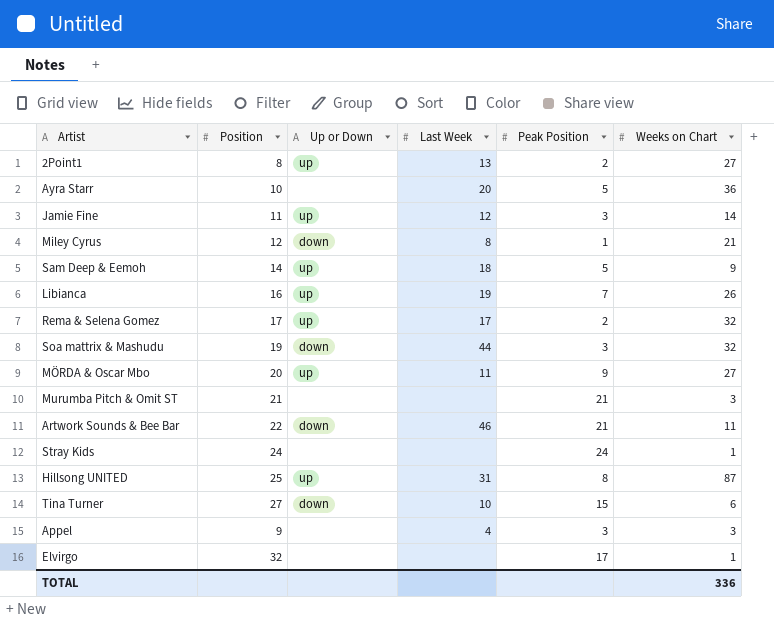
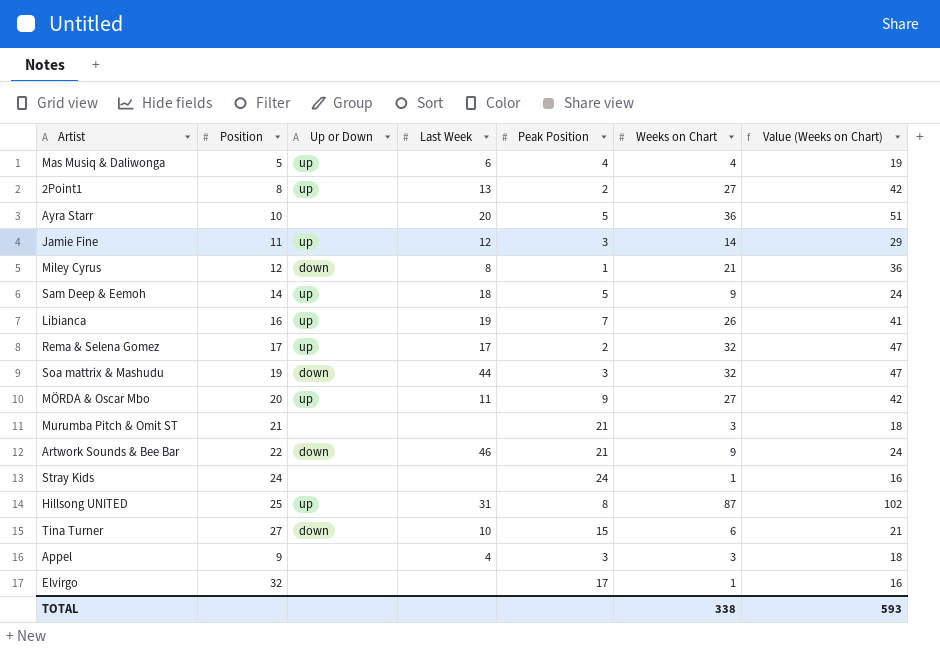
column Value (Weeks on Chart) | formula: none -> [Weeks on Chart] + 15
row Mas Musiq & Daliwonga: none -> 5 | up | 6 | 4 | 4 | 19
Artwork Sounds & Bee Bar | Weeks on Chart: 11 -> 9
TOTAL | Weeks on Chart: 336 -> 338

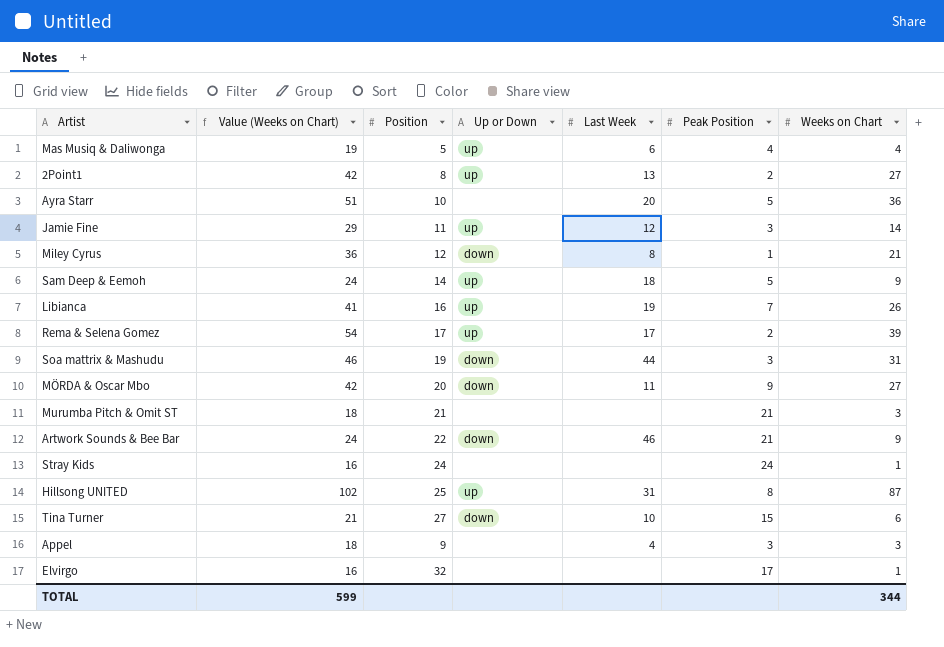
column Value (Weeks on Chart) | position: 7 -> 2
Rema & Selena Gomez | Value (Weeks on Chart): 47 -> 54
Rema & Selena Gomez | Weeks on Chart: 32 -> 39
Soa mattrix & Mashudu | Value (Weeks on Chart): 47 -> 46
Soa mattrix & Mashudu | Weeks on Chart: 32 -> 31
MÖRDA & Oscar Mbo | Up or Down: up -> down
TOTAL | Value (Weeks on Chart): 593 -> 599
TOTAL | Weeks on Chart: 338 -> 344

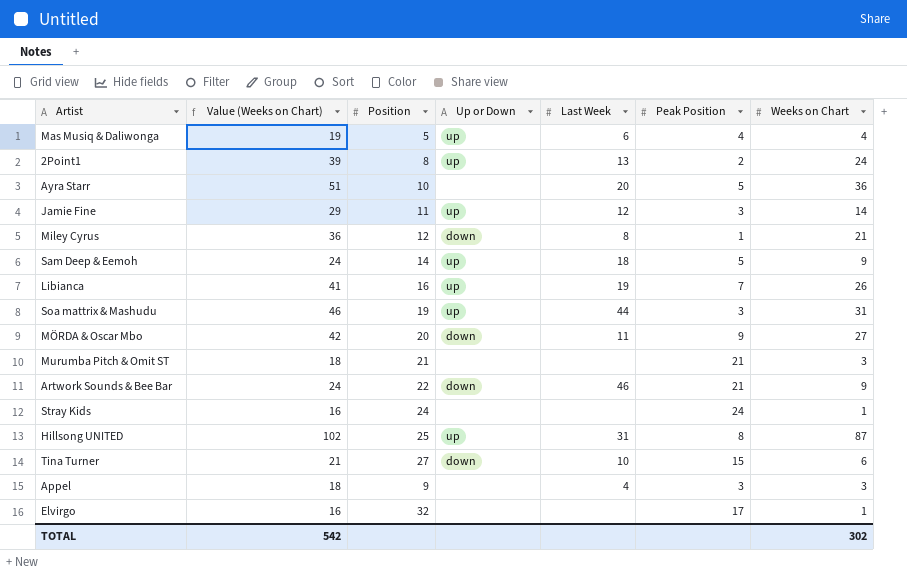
row Rema & Selena Gomez: 54 | 17 | up | 17 | 2 | 39 -> none
2Point1 | Value (Weeks on Chart): 42 -> 39
2Point1 | Weeks on Chart: 27 -> 24
Soa mattrix & Mashudu | Up or Down: down -> up
TOTAL | Value (Weeks on Chart): 599 -> 542
TOTAL | Weeks on Chart: 344 -> 302

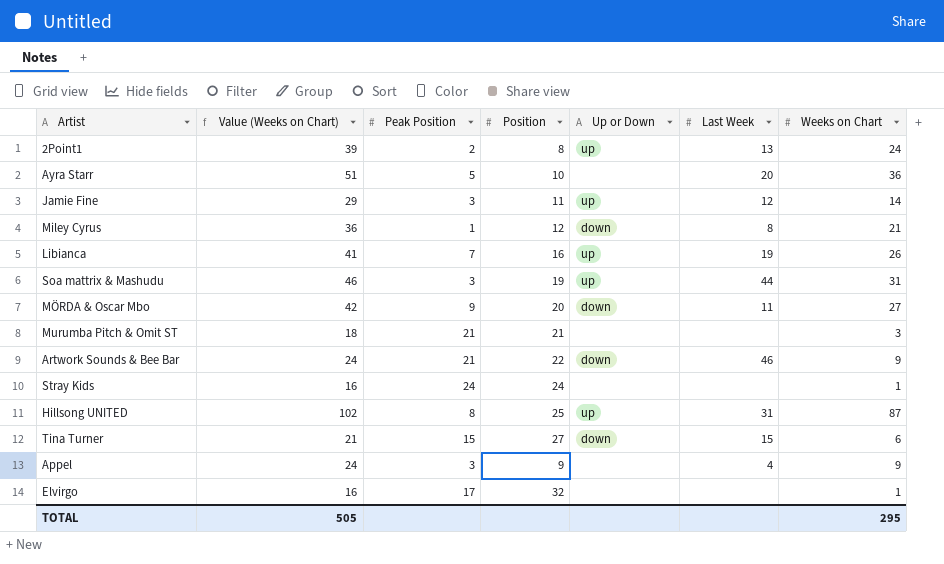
column Peak Position | position: 6 -> 3
row Mas Musiq & Daliwonga: 19 | 5 | up | 6 | 4 | 4 -> none
row Sam Deep & Eemoh: 24 | 14 | up | 18 | 5 | 9 -> none
Tina Turner | Last Week: 10 -> 15
Appel | Value (Weeks on Chart): 18 -> 24
Appel | Weeks on Chart: 3 -> 9
TOTAL | Value (Weeks on Chart): 542 -> 505
TOTAL | Weeks on Chart: 302 -> 295

